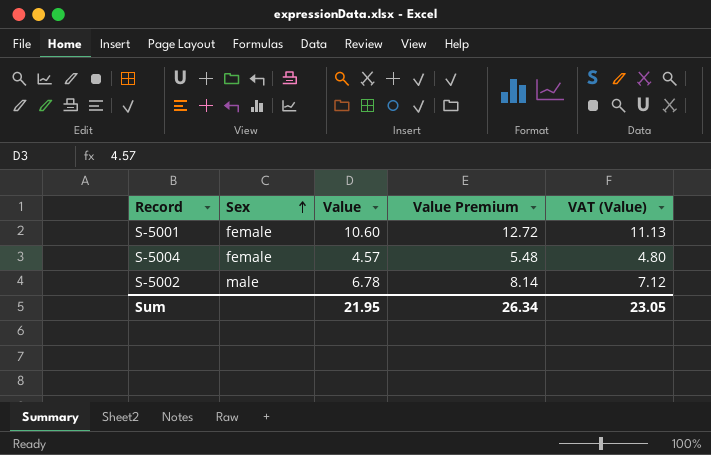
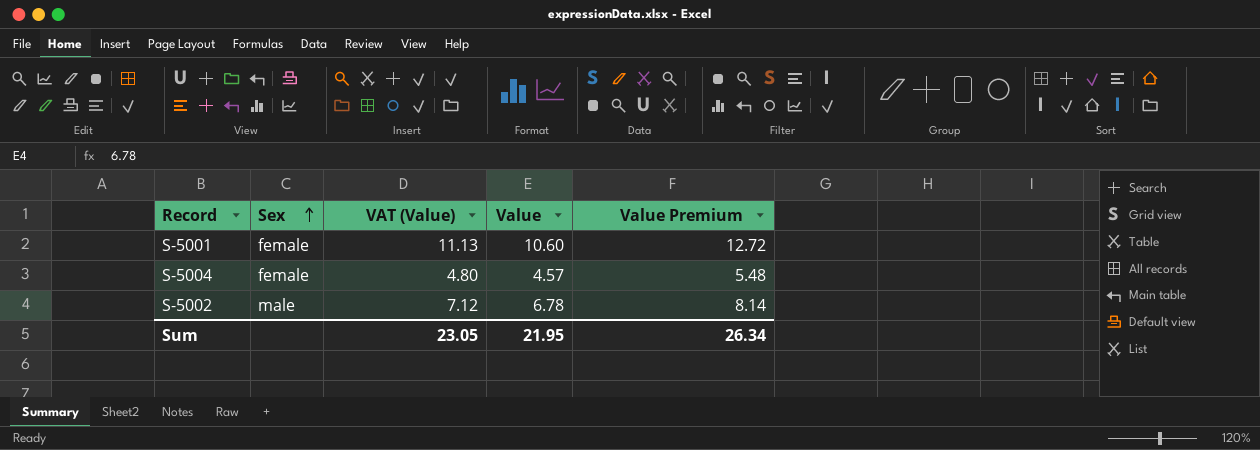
column VAT (Value) | position: 5 -> 3

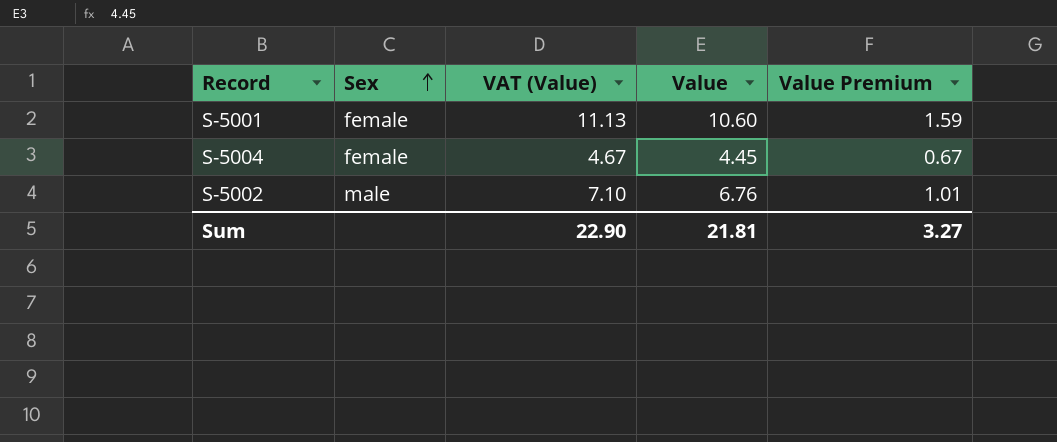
column Value Premium | formula: [Value] * 1.2 -> [Value] * 0.15
S-5004 | VAT (Value): 4.80 -> 4.67
S-5004 | Value: 4.57 -> 4.45
S-5002 | VAT (Value): 7.12 -> 7.10
S-5002 | Value: 6.78 -> 6.76
Sum | VAT (Value): 23.05 -> 22.90
Sum | Value: 21.95 -> 21.81
Sum | Value Premium: 26.34 -> 3.27

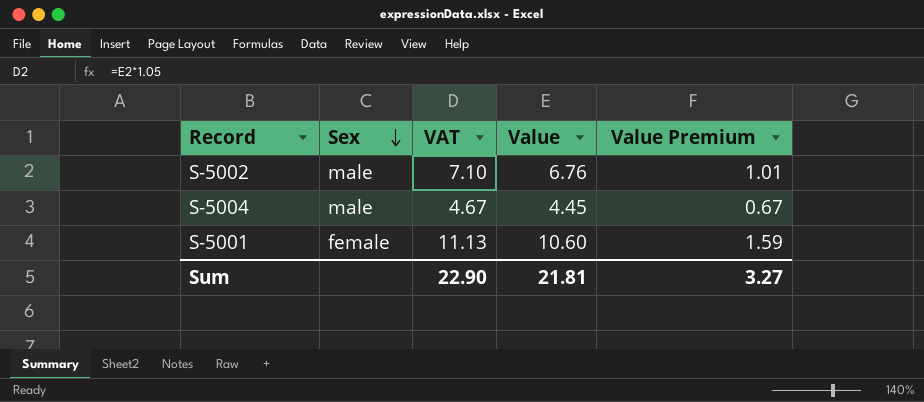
row order: Sex ascending -> Sex descending
column name: VAT (Value) -> VAT
S-5004 | Sex: female -> male

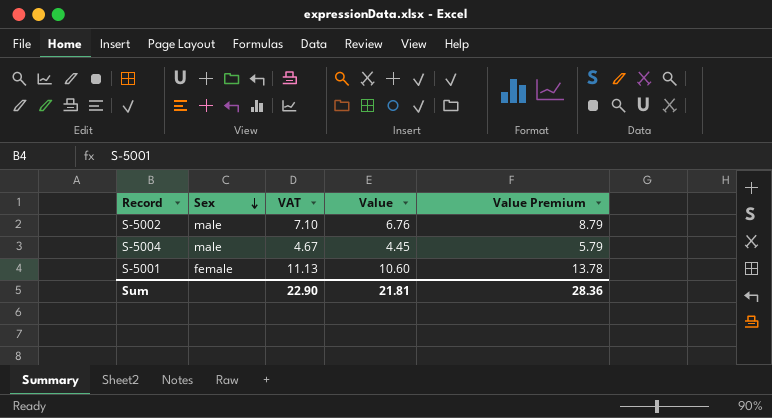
column Value Premium | formula: [Value] * 0.15 -> [Value] * 1.3
Sum | Value Premium: 3.27 -> 28.36

